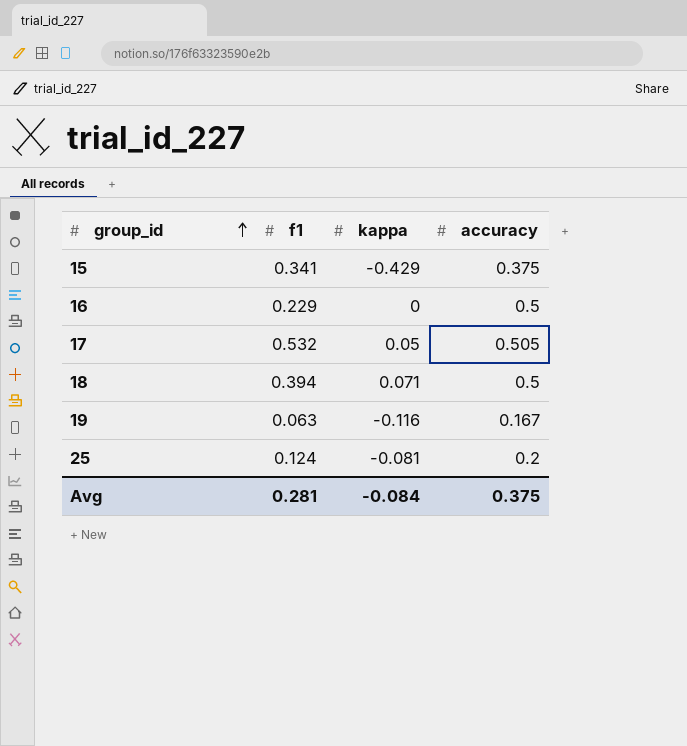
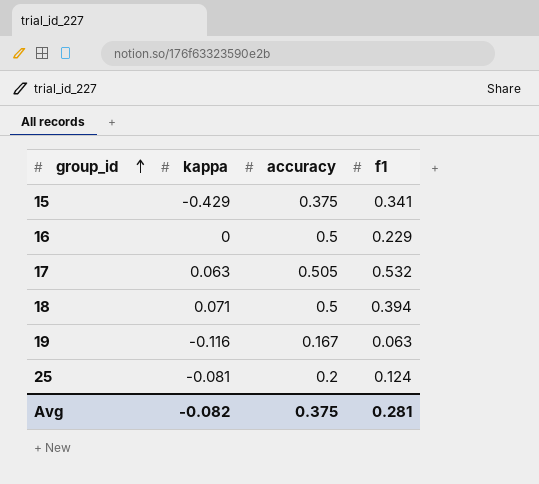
column f1 | position: 2 -> 4
17 | kappa: 0.05 -> 0.063
Avg | kappa: -0.084 -> -0.082

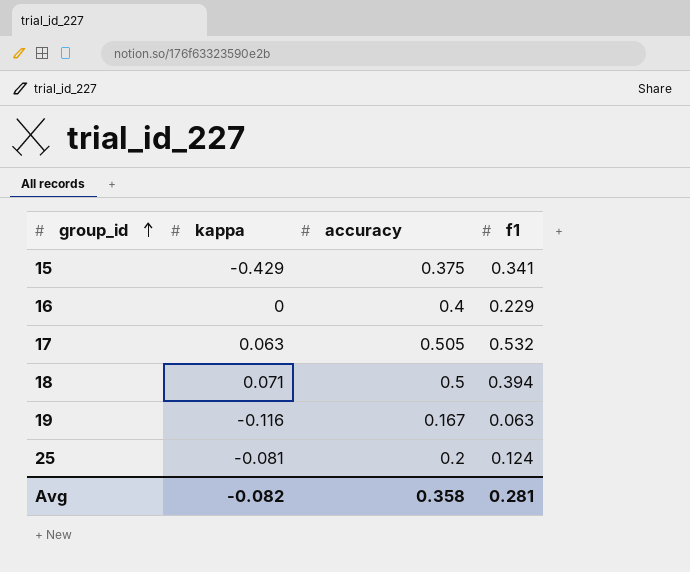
16 | accuracy: 0.5 -> 0.4
Avg | accuracy: 0.375 -> 0.358

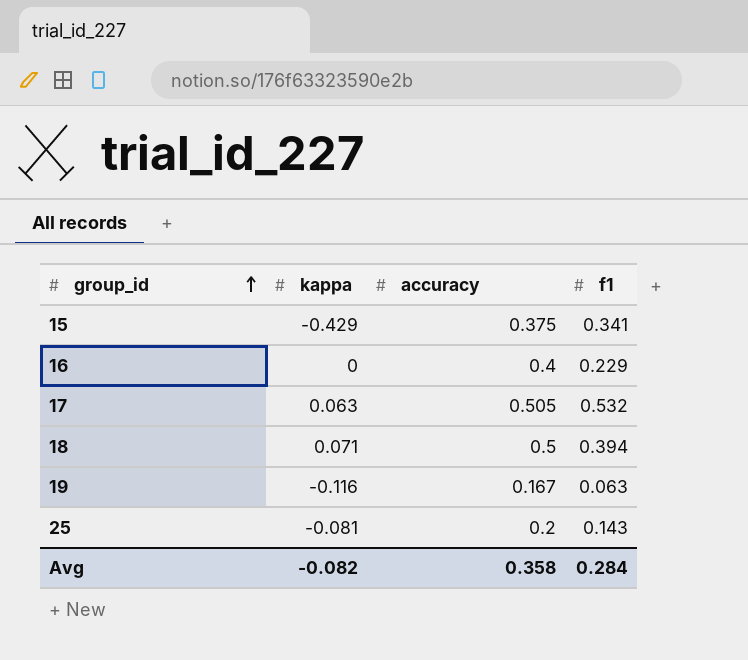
25 | f1: 0.124 -> 0.143
Avg | f1: 0.281 -> 0.284

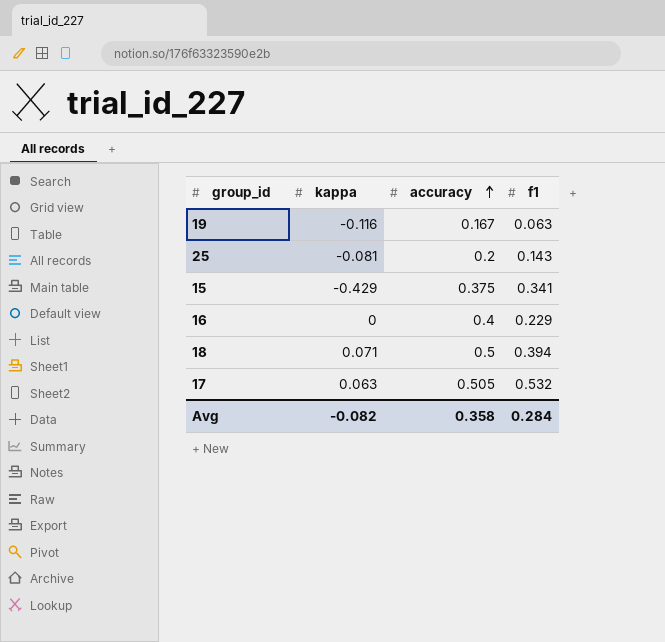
row order: group_id ascending -> accuracy ascending

